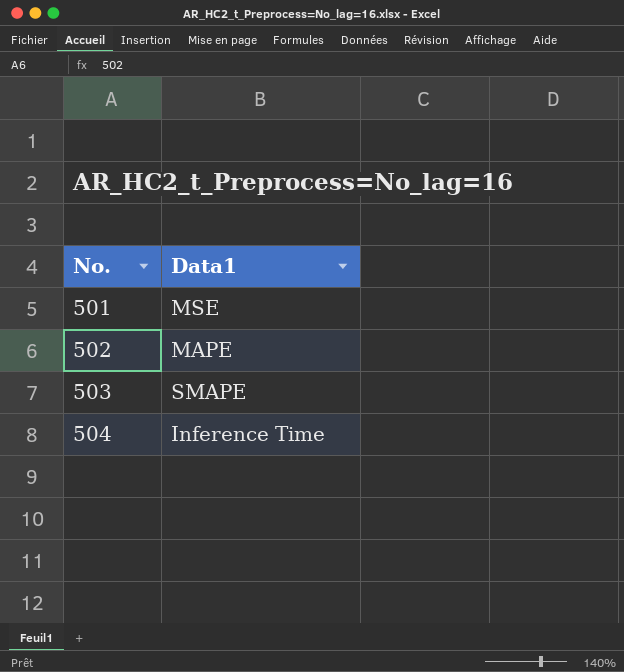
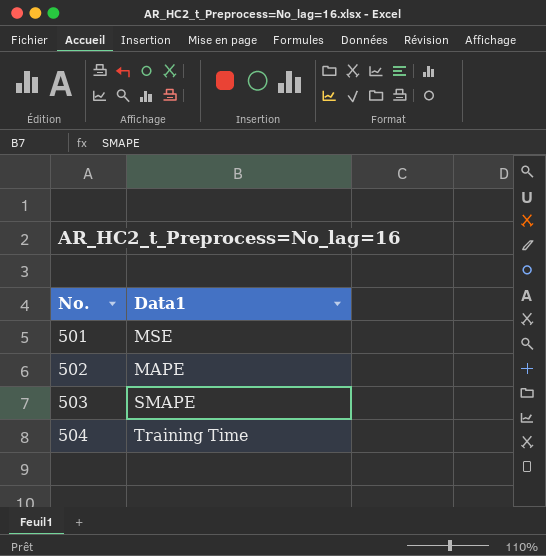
504 | Data1: Inference Time -> Training Time

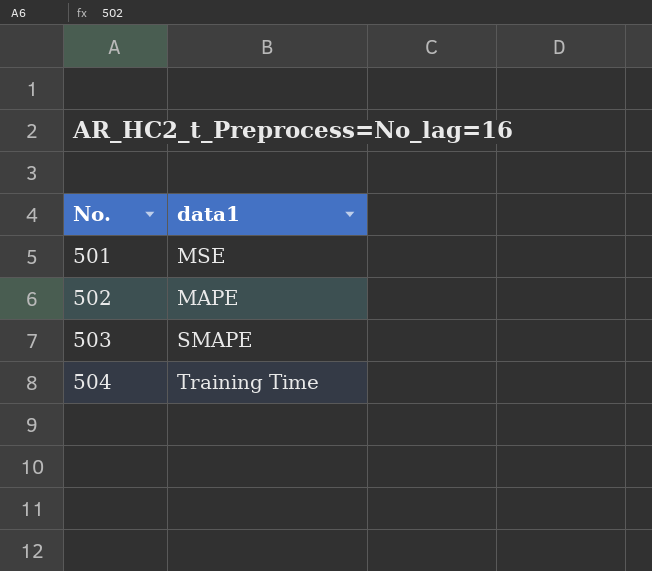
column name: Data1 -> data1

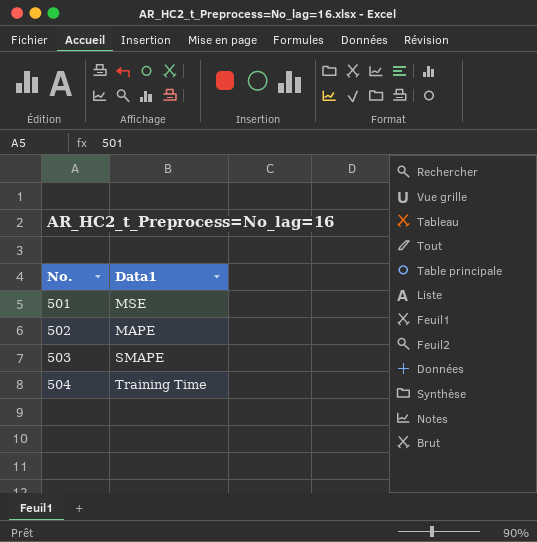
column name: data1 -> Data1

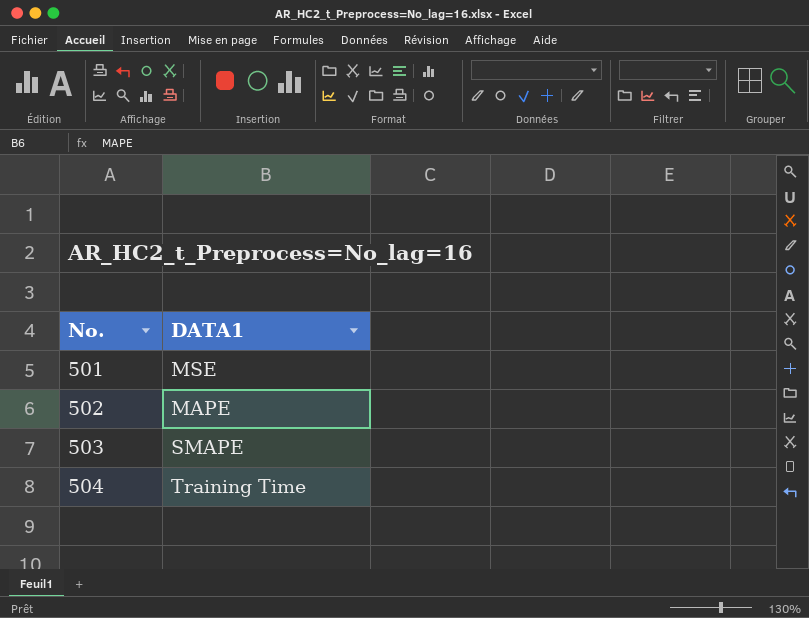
column name: Data1 -> DATA1

